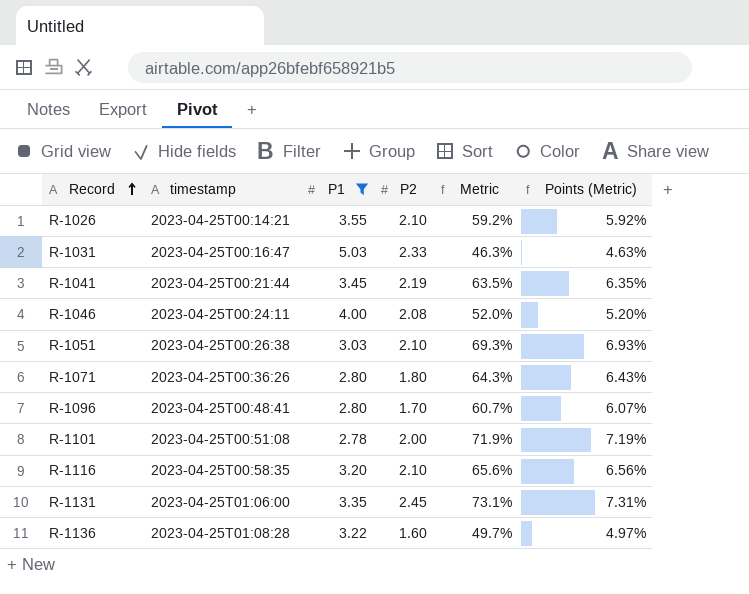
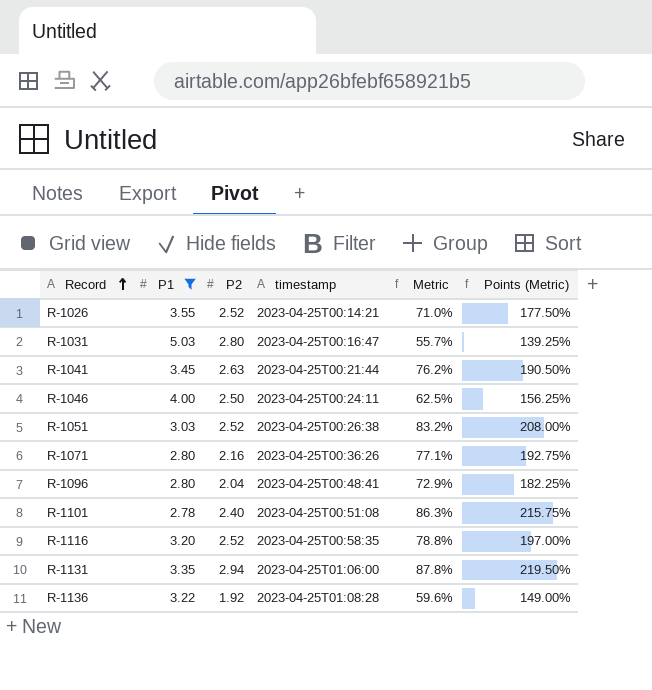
column timestamp | position: 2 -> 4
column Points (Metric) | formula: [Metric] * 0.1 -> [Metric] * 2.5
R-1026 | P2: 2.10 -> 2.52
R-1026 | Metric: 59.2% -> 71.0%
R-1031 | P2: 2.33 -> 2.80
R-1031 | Metric: 46.3% -> 55.7%
R-1041 | P2: 2.19 -> 2.63
R-1041 | Metric: 63.5% -> 76.2%
R-1046 | P2: 2.08 -> 2.50
R-1046 | Metric: 52.0% -> 62.5%
R-1051 | P2: 2.10 -> 2.52
R-1051 | Metric: 69.3% -> 83.2%
R-1071 | P2: 1.80 -> 2.16
R-1071 | Metric: 64.3% -> 77.1%
R-1096 | P2: 1.70 -> 2.04
R-1096 | Metric: 60.7% -> 72.9%
R-1101 | P2: 2.00 -> 2.40
R-1101 | Metric: 71.9% -> 86.3%
R-1116 | P2: 2.10 -> 2.52
R-1116 | Metric: 65.6% -> 78.8%
R-1131 | P2: 2.45 -> 2.94
R-1131 | Metric: 73.1% -> 87.8%
R-1136 | P2: 1.60 -> 1.92
R-1136 | Metric: 49.7% -> 59.6%

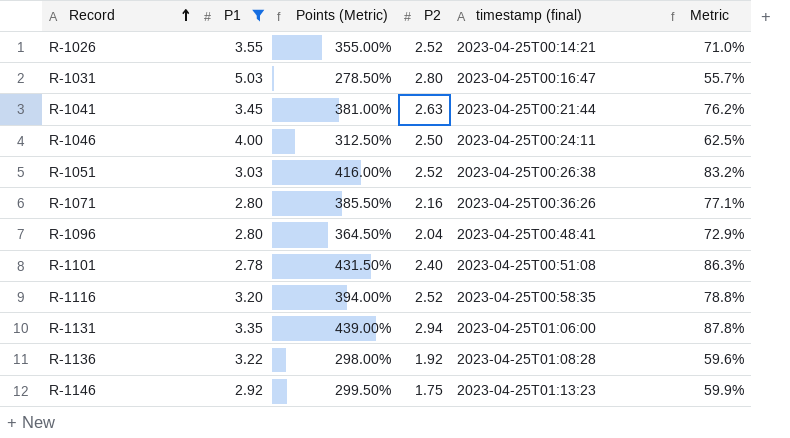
column Points (Metric) | formula: [Metric] * 2.5 -> [Metric] * 5
column Points (Metric) | position: 6 -> 3
column name: timestamp -> timestamp (final)
row R-1146: none -> 2.92 | 299.50% | 1.75 | 2023-04-25T01:13:23 | 59.9%

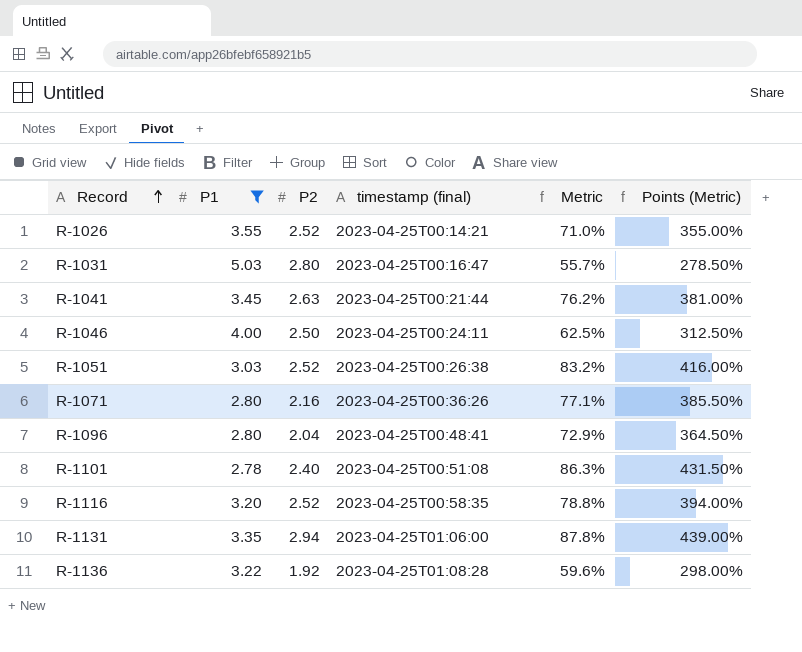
column Points (Metric) | position: 3 -> 6
row R-1146: 2.92 | 299.50% | 1.75 | 2023-04-25T01:13:23 | 59.9% -> none

